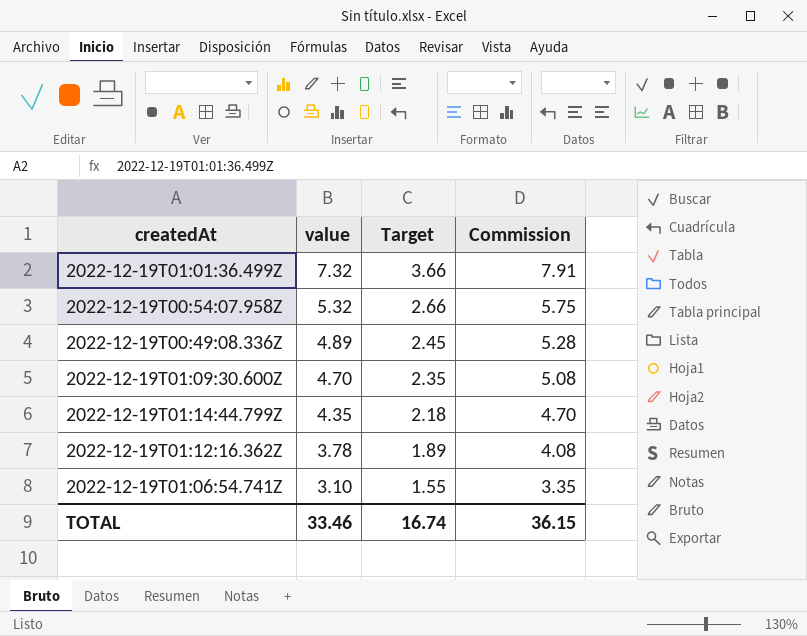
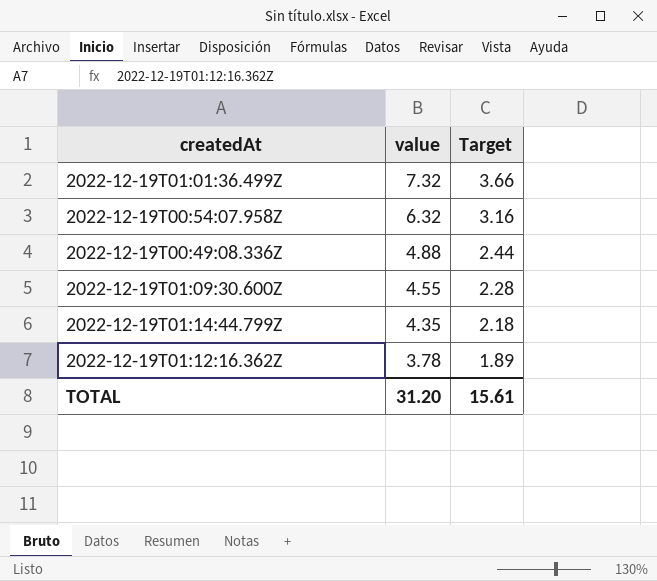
column Commission | formula: [value] * 1.08 -> none
row 2022-12-19T01:06:54.741Z: 3.10 | 1.55 | 3.35 -> none
2022-12-19T00:54:07.958Z | value: 5.32 -> 6.32
2022-12-19T00:54:07.958Z | Target: 2.66 -> 3.16
2022-12-19T00:49:08.336Z | value: 4.89 -> 4.88
2022-12-19T00:49:08.336Z | Target: 2.45 -> 2.44
2022-12-19T01:09:30.600Z | value: 4.70 -> 4.55
2022-12-19T01:09:30.600Z | Target: 2.35 -> 2.28
TOTAL | value: 33.46 -> 31.20
TOTAL | Target: 16.74 -> 15.61

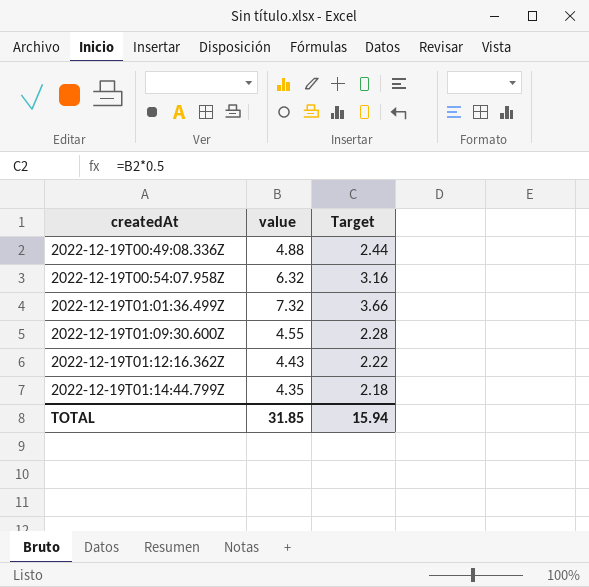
row order: value descending -> createdAt ascending
2022-12-19T01:12:16.362Z | value: 3.78 -> 4.43
2022-12-19T01:12:16.362Z | Target: 1.89 -> 2.22
TOTAL | value: 31.20 -> 31.85
TOTAL | Target: 15.61 -> 15.94

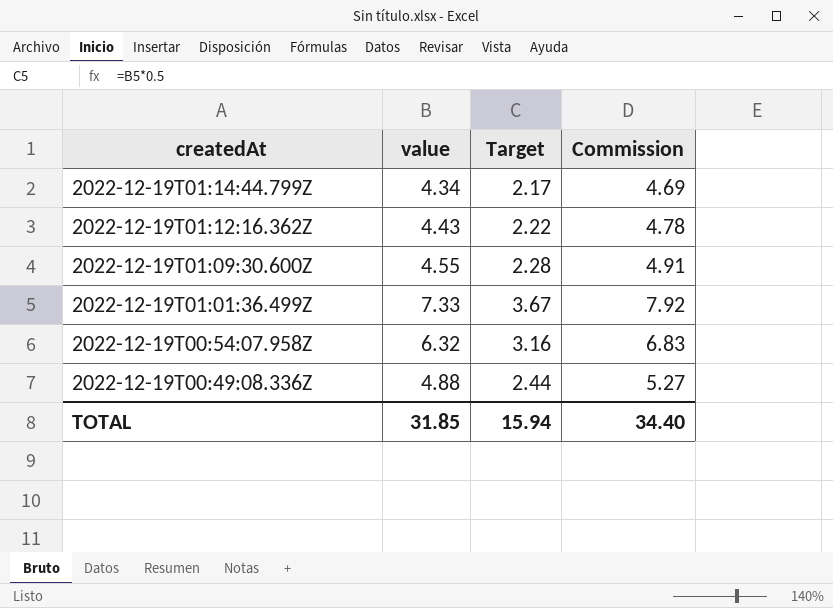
row order: createdAt ascending -> createdAt descending
column Commission | formula: none -> [value] * 1.08
2022-12-19T01:14:44.799Z | value: 4.35 -> 4.34
2022-12-19T01:14:44.799Z | Target: 2.18 -> 2.17
2022-12-19T01:01:36.499Z | value: 7.32 -> 7.33
2022-12-19T01:01:36.499Z | Target: 3.66 -> 3.67

